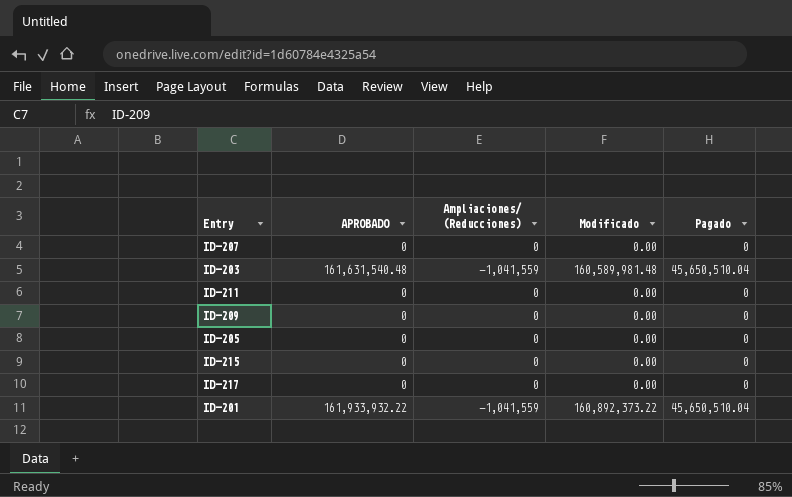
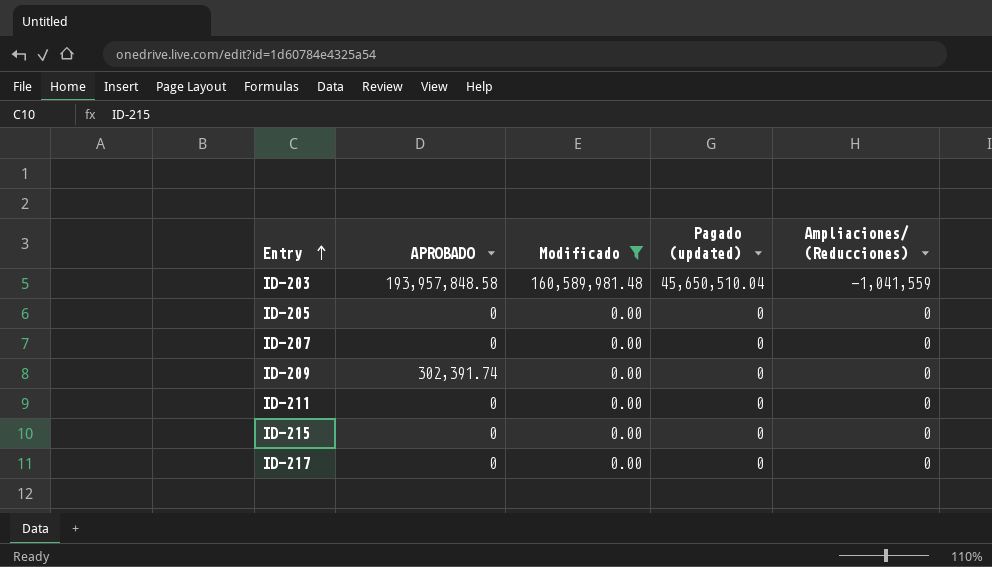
filter: none -> Modificado != 160,892,373.22
row order: none -> Entry ascending
column name: Pagado -> Pagado (updated)
column Ampliaciones/ (Reducciones) | position: 3 -> 5
ID-203 | APROBADO: 161,631,540.48 -> 193,957,848.58
ID-209 | APROBADO: 0 -> 302,391.74

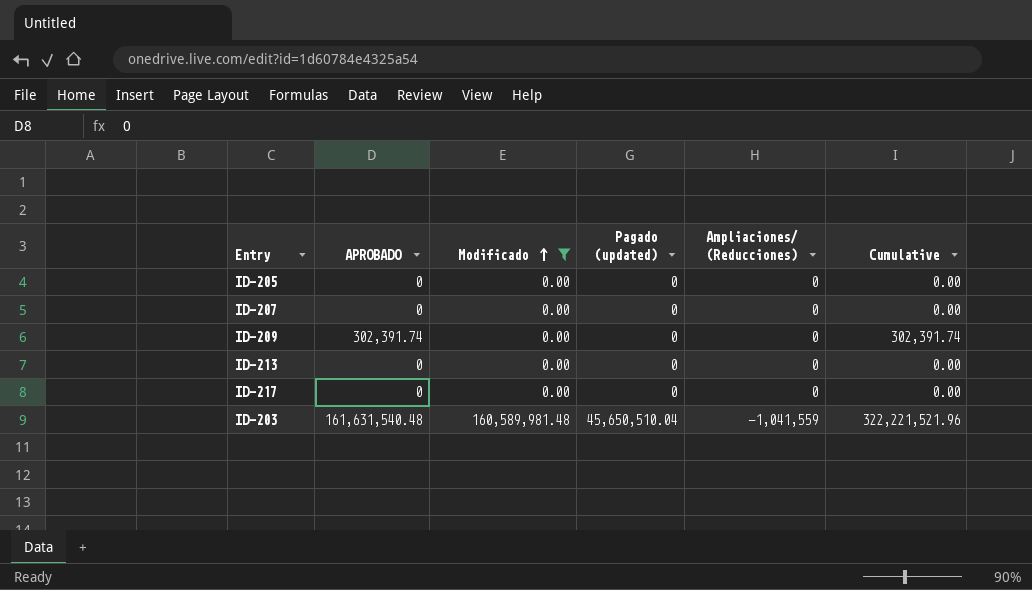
row order: Entry ascending -> Modificado ascending
column Cumulative | formula: none -> [APROBADO] + [Modificado]
row ID-211: 0 | 0.00 | 0 | 0 -> none
row ID-215: 0 | 0.00 | 0 | 0 -> none
row ID-213: none -> 0 | 0.00 | 0 | 0 | 0.00
ID-203 | APROBADO: 193,957,848.58 -> 161,631,540.48

